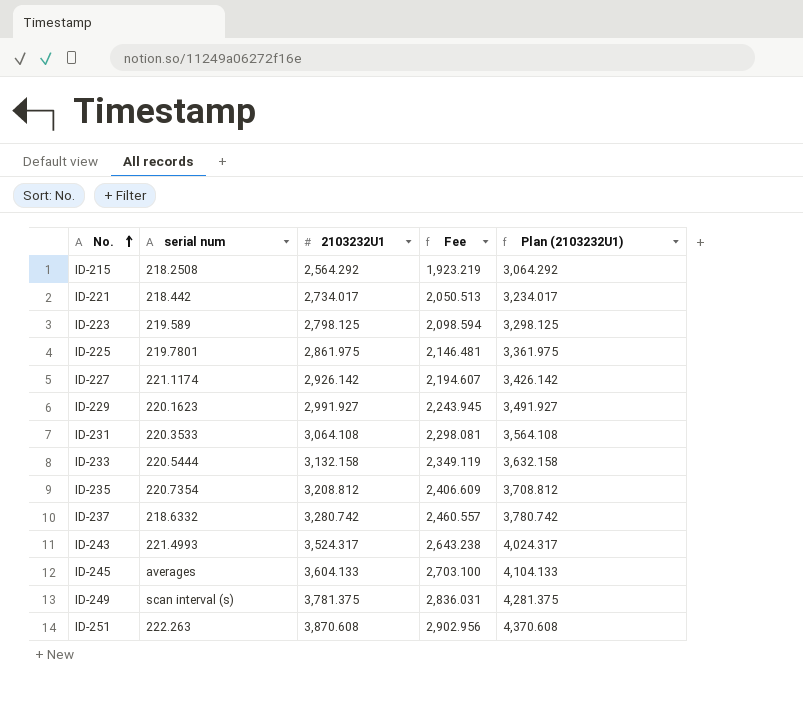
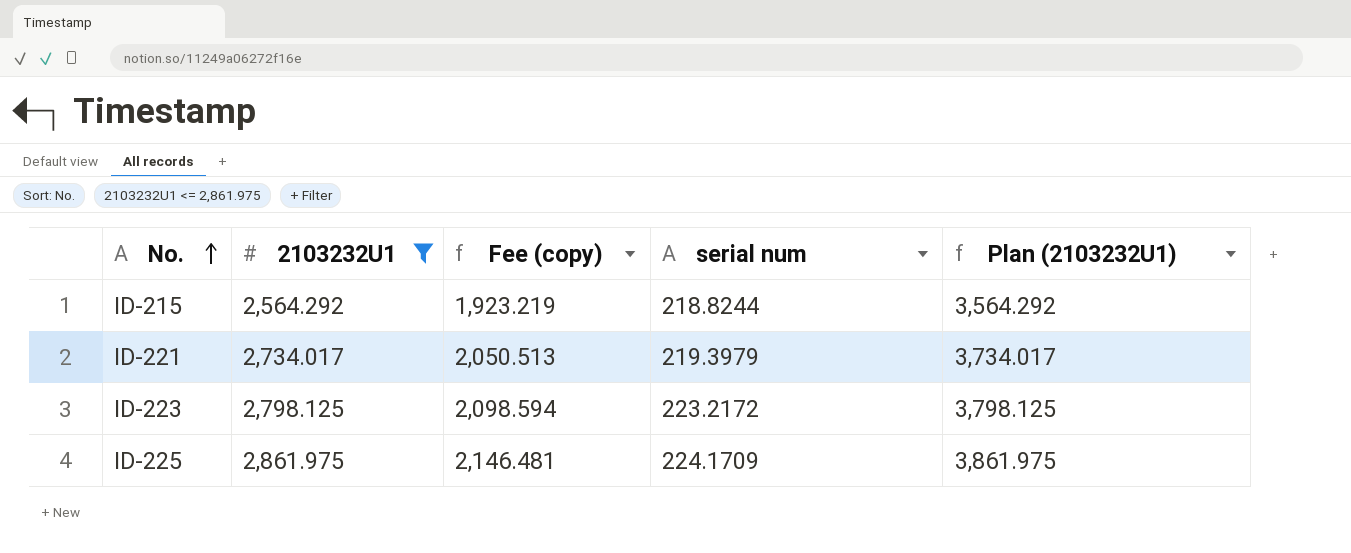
filter: none -> 2103232U1 <= 2,861.975
column name: Fee -> Fee (copy)
column serial num | position: 2 -> 4
column Plan (2103232U1) | formula: [2103232U1] + 500 -> [2103232U1] + 1000
ID-215 | serial num: 218.2508 -> 218.8244
ID-221 | serial num: 218.442 -> 219.3979
ID-223 | serial num: 219.589 -> 223.2172
ID-225 | serial num: 219.7801 -> 224.1709

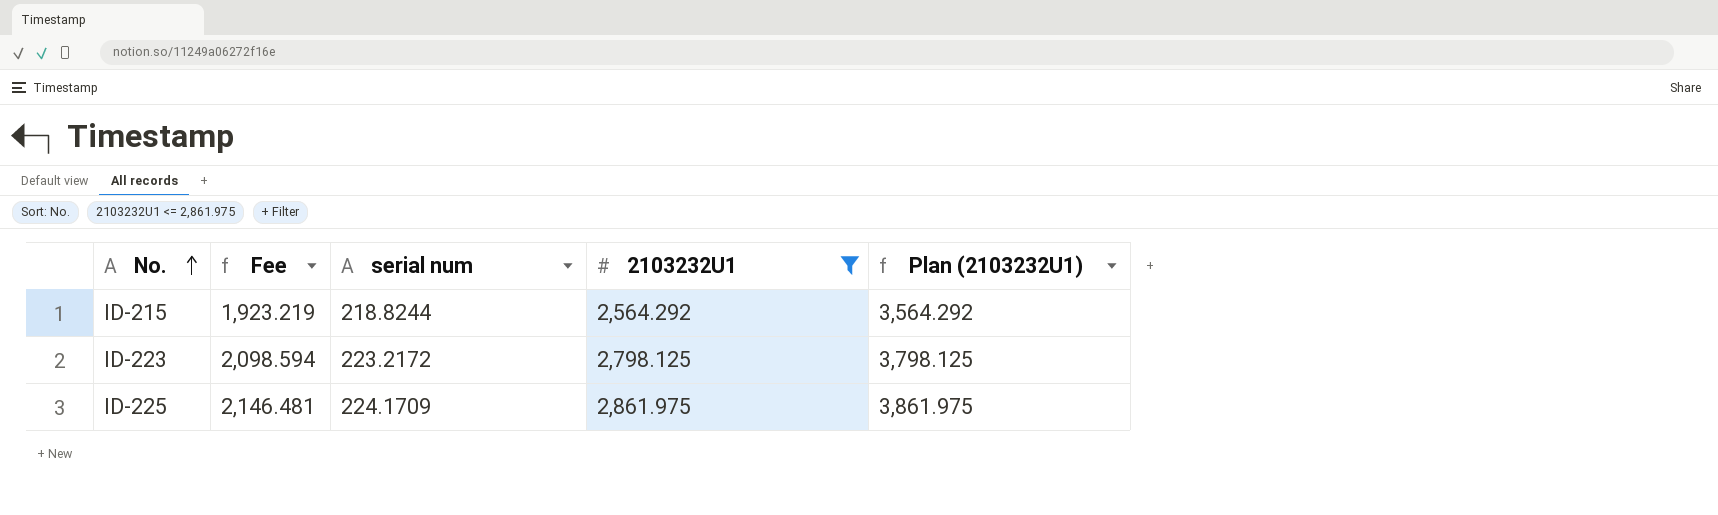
column name: Fee (copy) -> Fee
column 2103232U1 | position: 2 -> 4
row ID-221: 2,734.017 | 2,050.513 | 219.3979 | 3,734.017 -> none

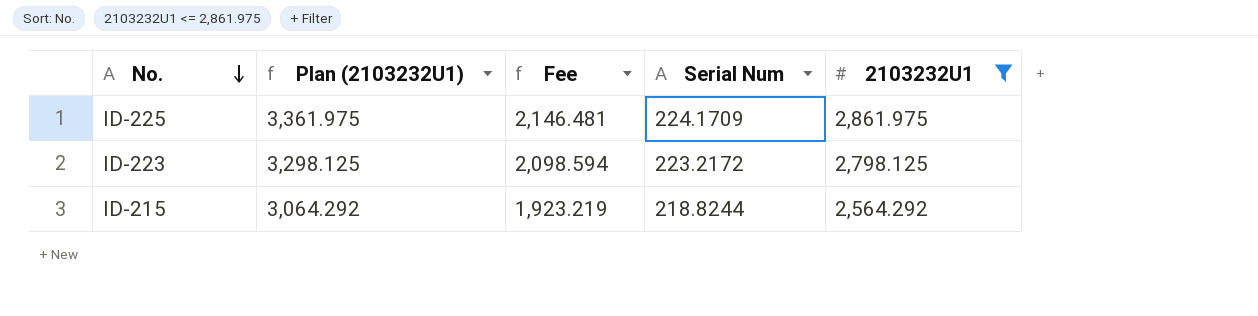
row order: No. ascending -> No. descending
column Plan (2103232U1) | formula: [2103232U1] + 1000 -> [2103232U1] + 500
column Plan (2103232U1) | position: 5 -> 2
column name: serial num -> Serial Num

